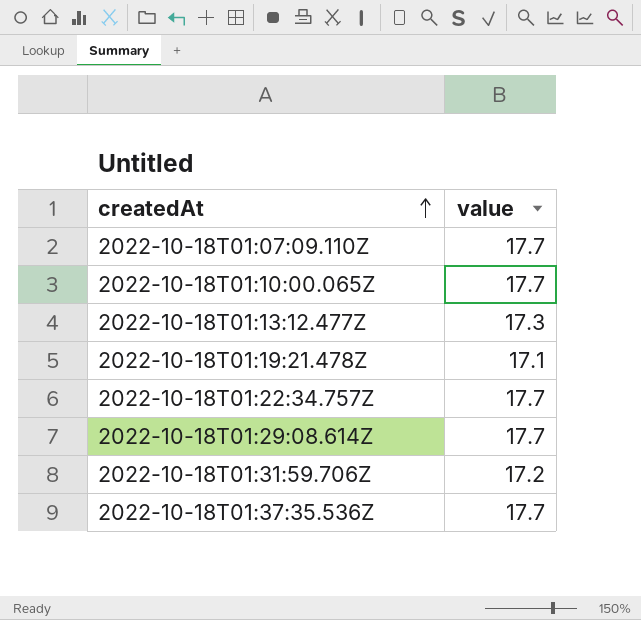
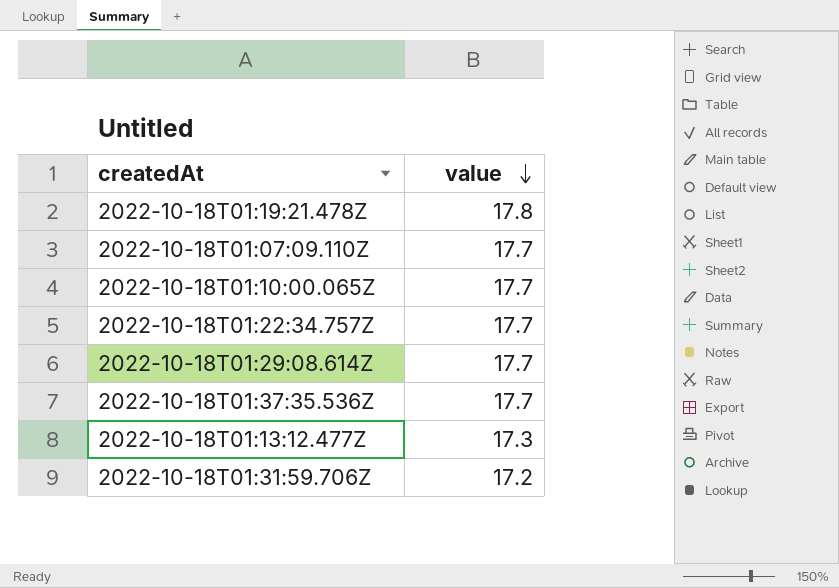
row order: createdAt ascending -> value descending
2022-10-18T01:19:21.478Z | value: 17.1 -> 17.8

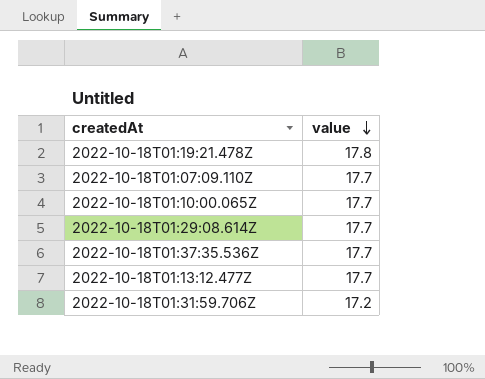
row 2022-10-18T01:22:34.757Z: 17.7 -> none
2022-10-18T01:13:12.477Z | value: 17.3 -> 17.7

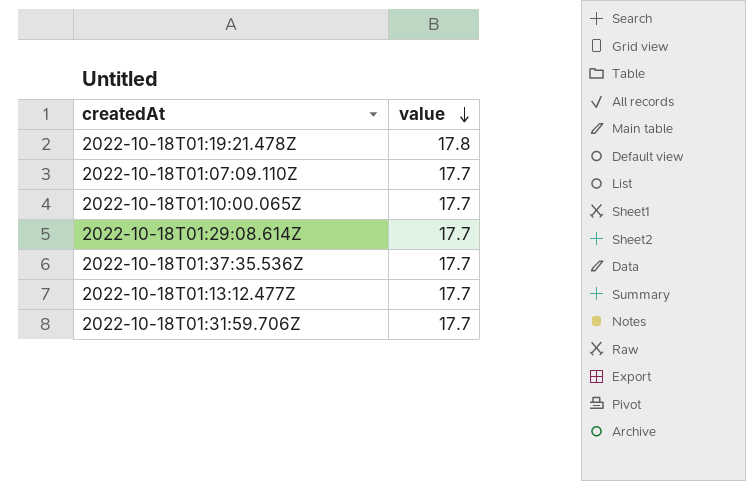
2022-10-18T01:31:59.706Z | value: 17.2 -> 17.7

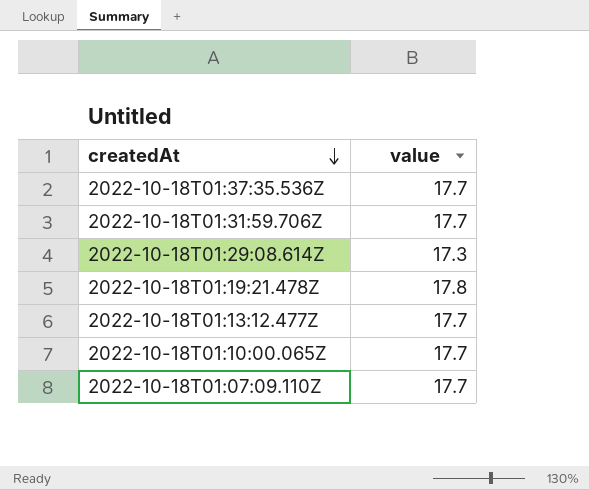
row order: value descending -> createdAt descending
2022-10-18T01:29:08.614Z | value: 17.7 -> 17.3

